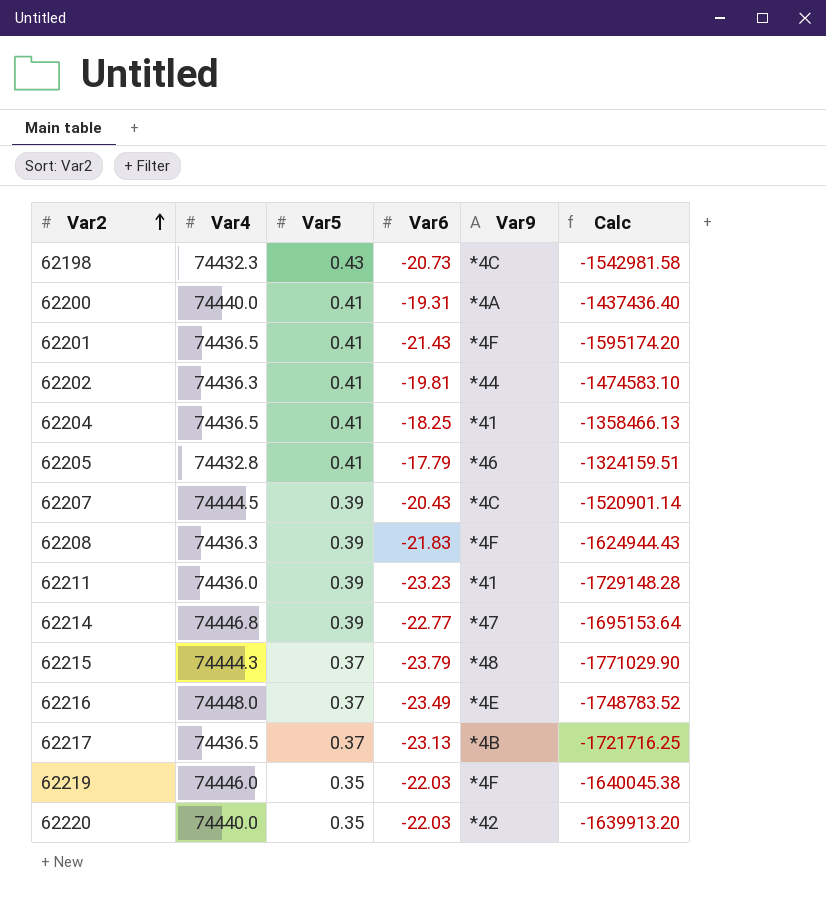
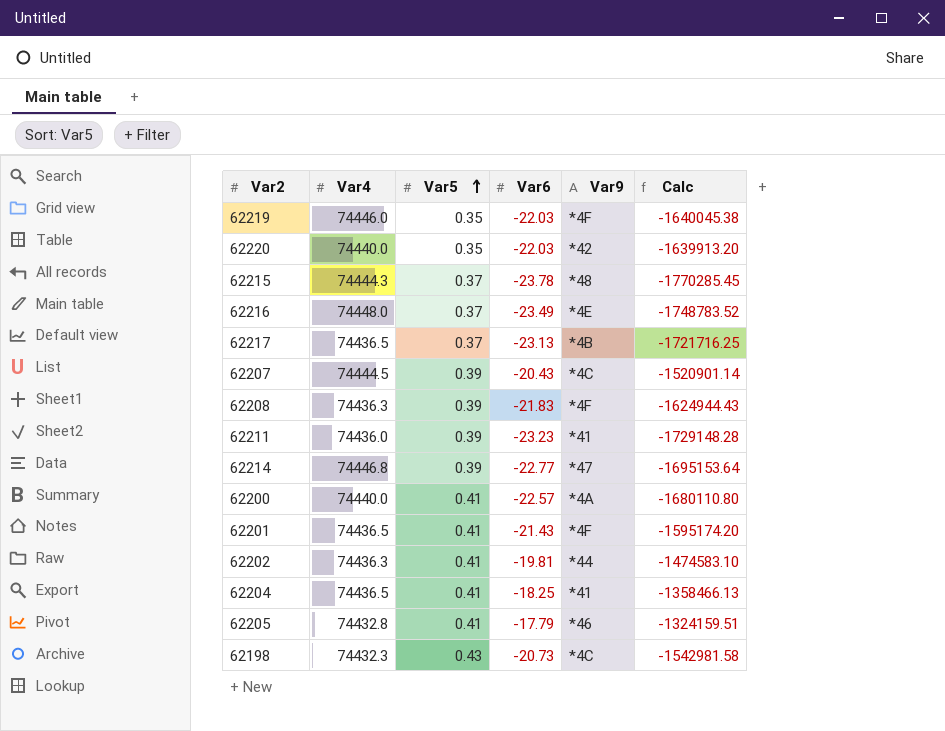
row order: Var2 ascending -> Var5 ascending
62215 | Var6: -23.79 -> -23.78
62215 | Calc: -1771029.90 -> -1770285.45
62200 | Var6: -19.31 -> -22.57
62200 | Calc: -1437436.40 -> -1680110.80

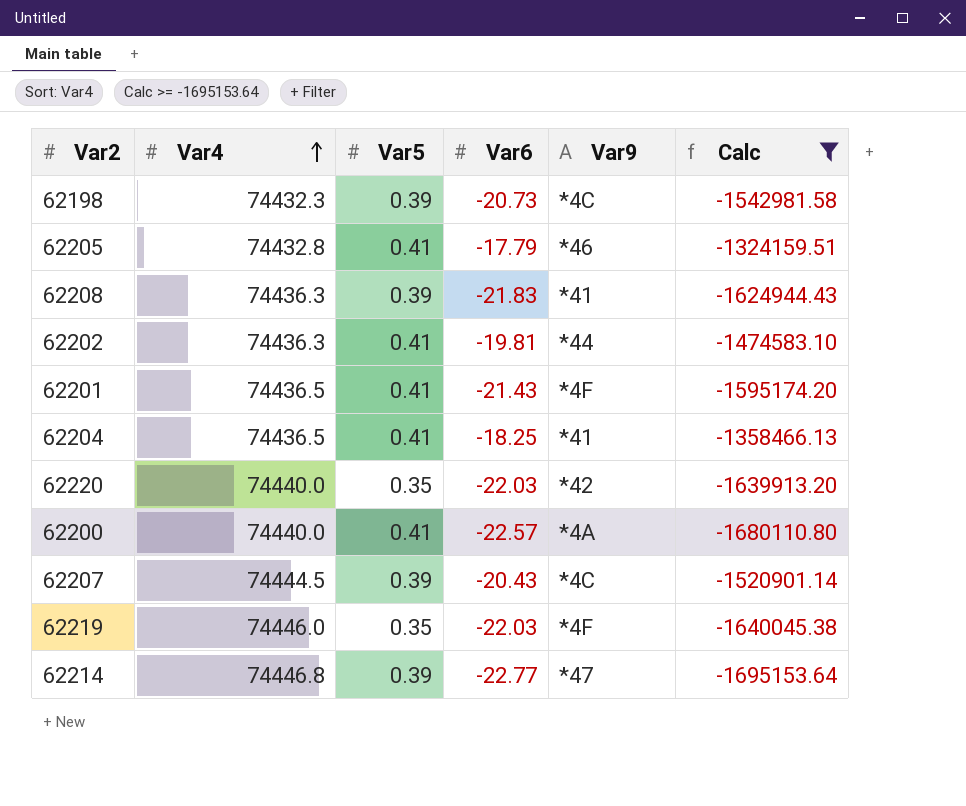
filter: none -> Calc >= -1695153.64
row order: Var5 ascending -> Var4 ascending
62198 | Var5: 0.43 -> 0.39
62208 | Var9: *4F -> *41

